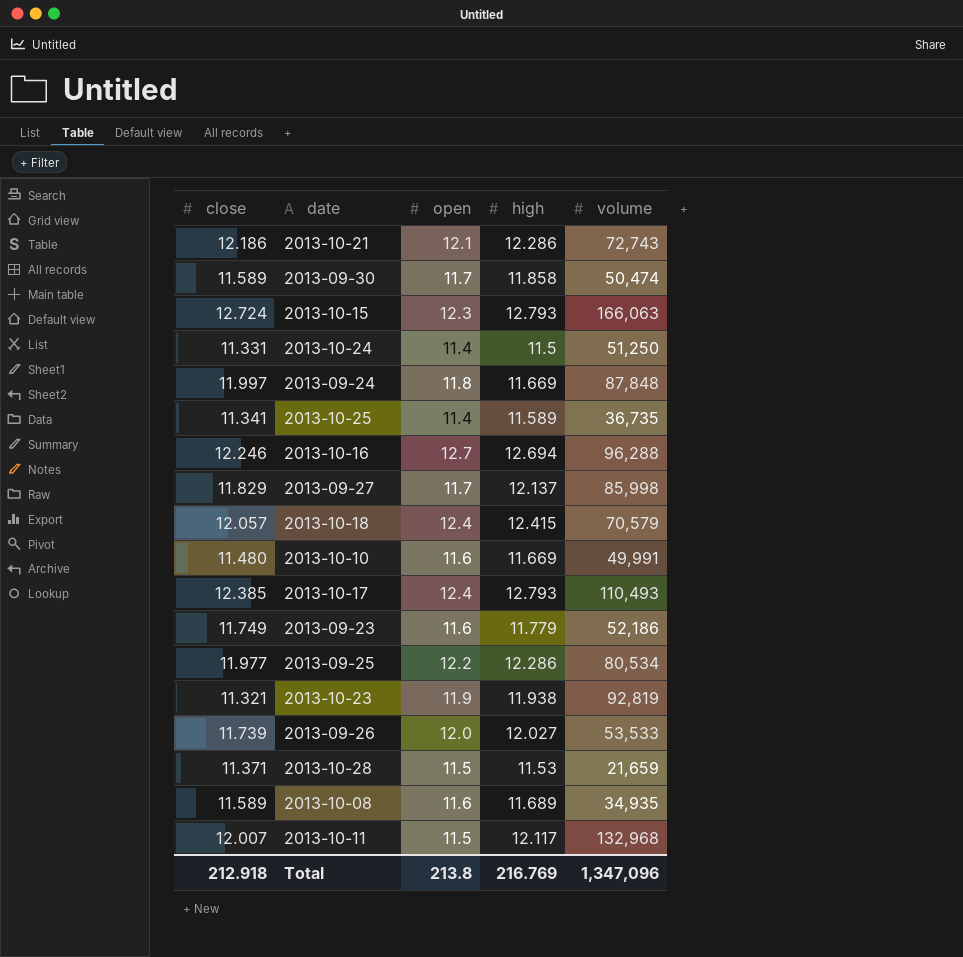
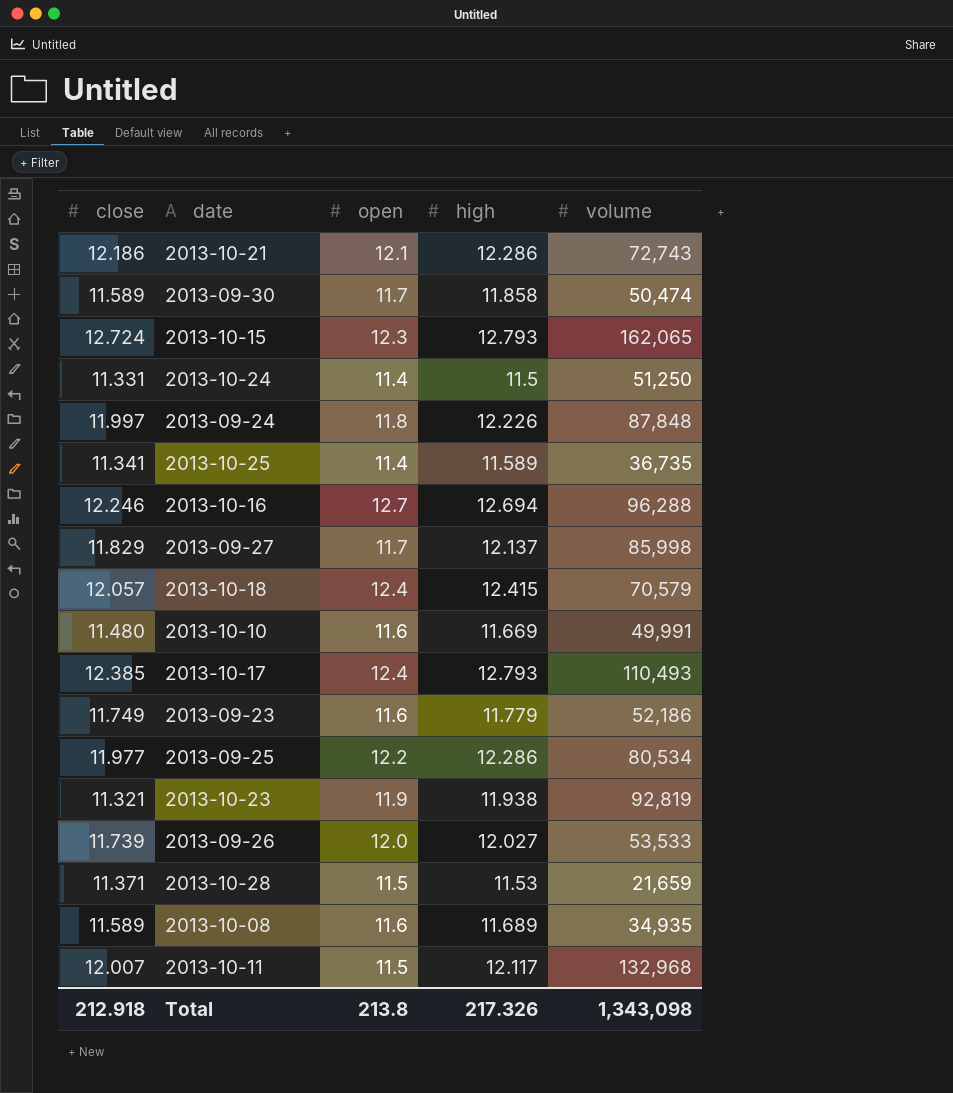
2013-10-15 | volume: 166,063 -> 162,065
2013-09-24 | high: 11.669 -> 12.226
Total | high: 216.769 -> 217.326
Total | volume: 1,347,096 -> 1,343,098

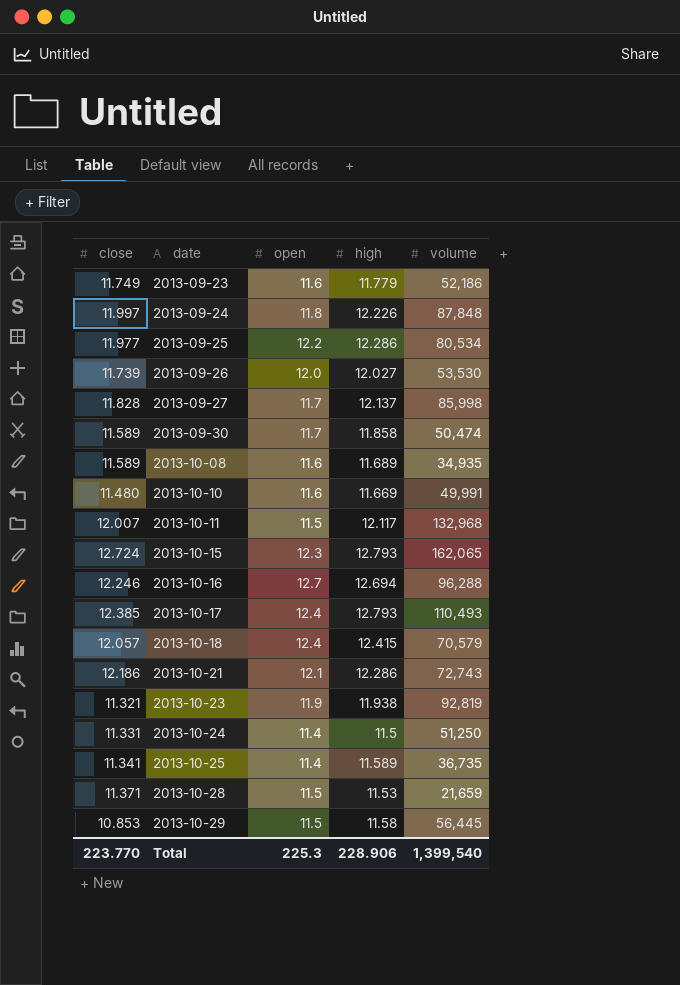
row order: none -> date ascending
2013-09-26 | volume: 53,533 -> 53,530
2013-09-27 | close: 11.829 -> 11.828
row 2013-10-29: none -> 10.853 | 11.5 | 11.58 | 56,445
Total | close: 212.918 -> 223.770
Total | open: 213.8 -> 225.3
Total | high: 217.326 -> 228.906
Total | volume: 1,343,098 -> 1,399,540

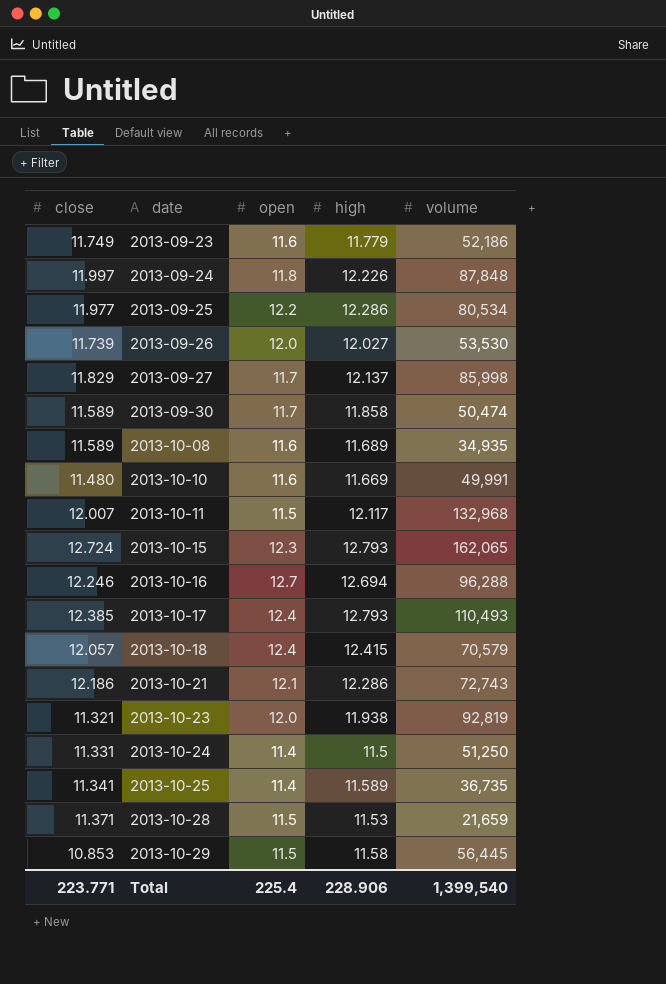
2013-09-27 | close: 11.828 -> 11.829
2013-10-23 | open: 11.9 -> 12.0
Total | close: 223.770 -> 223.771
Total | open: 225.3 -> 225.4

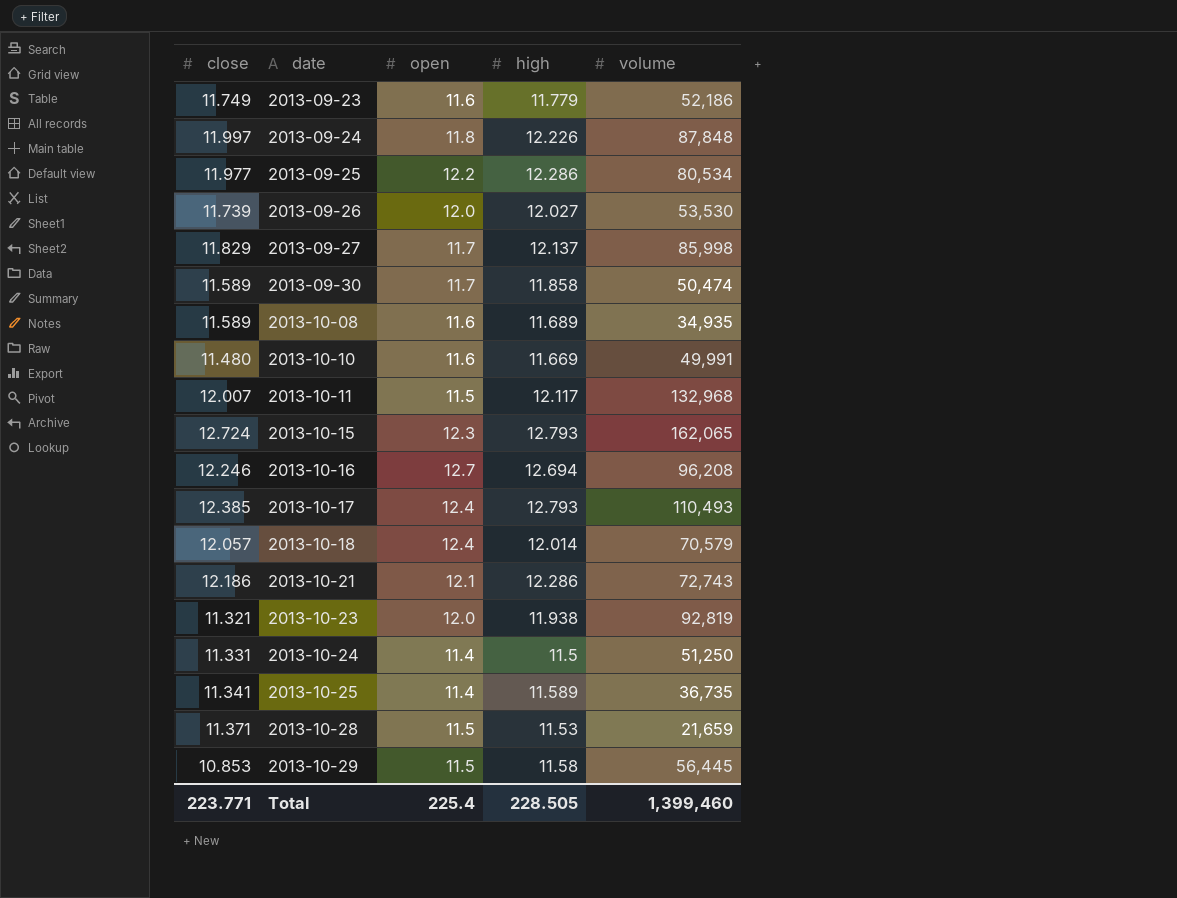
2013-10-16 | volume: 96,288 -> 96,208
2013-10-18 | high: 12.415 -> 12.014
Total | high: 228.906 -> 228.505
Total | volume: 1,399,540 -> 1,399,460

